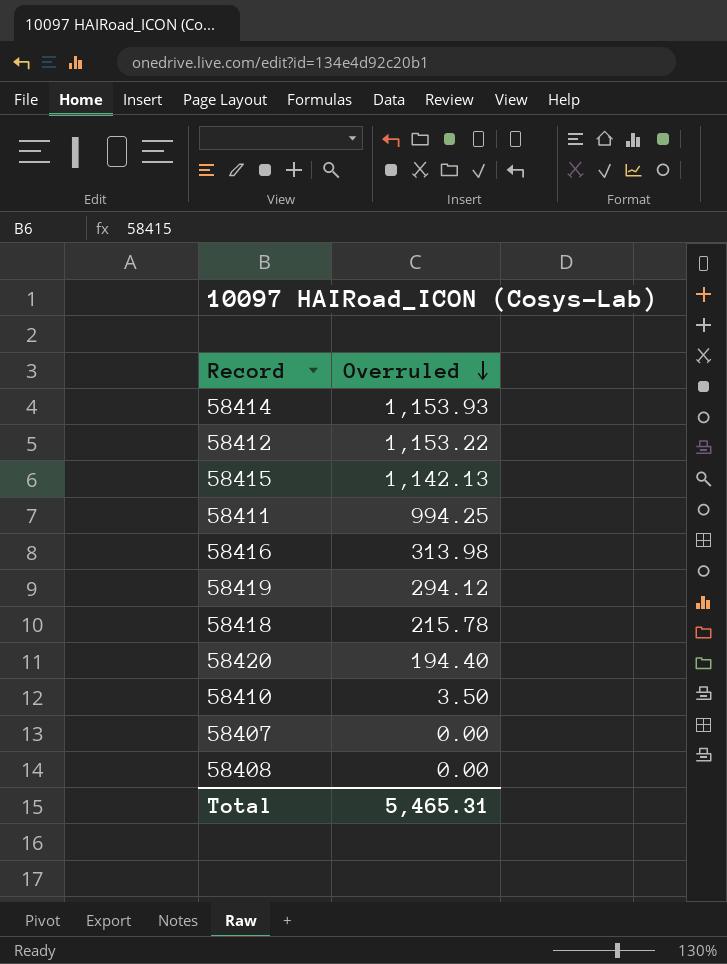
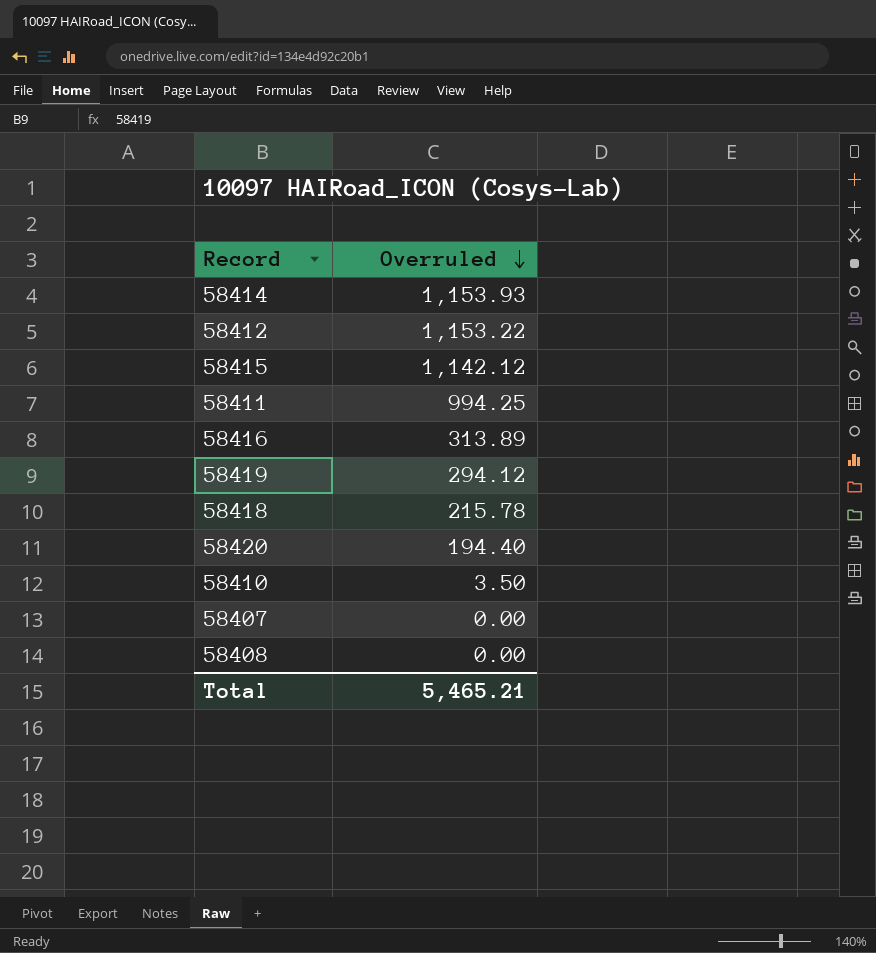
58415 | Overruled: 1,142.13 -> 1,142.12
58416 | Overruled: 313.98 -> 313.89
Total | Overruled: 5,465.31 -> 5,465.21

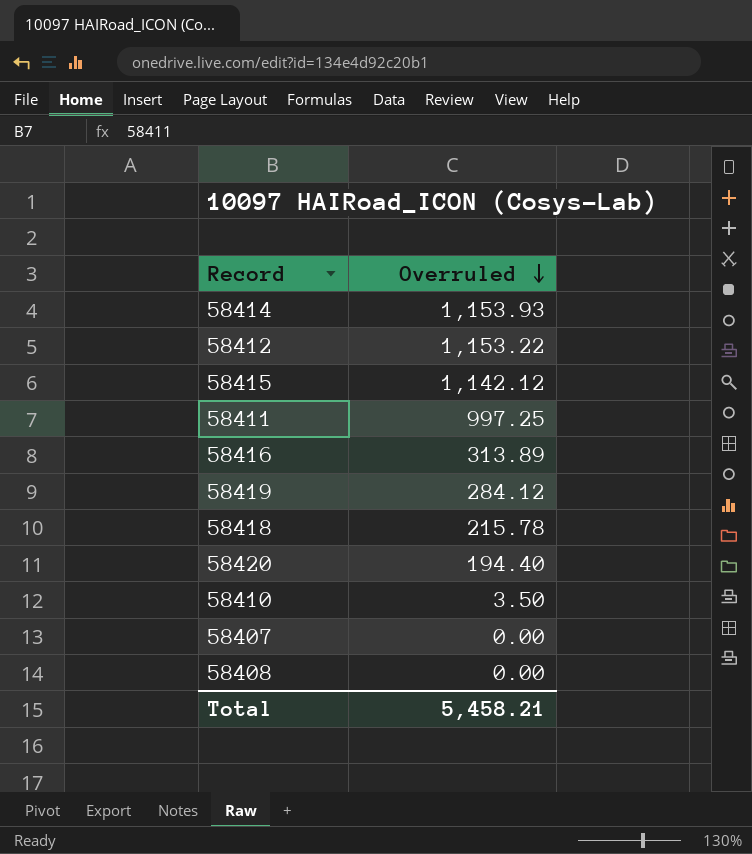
58411 | Overruled: 994.25 -> 997.25
58419 | Overruled: 294.12 -> 284.12
Total | Overruled: 5,465.21 -> 5,458.21

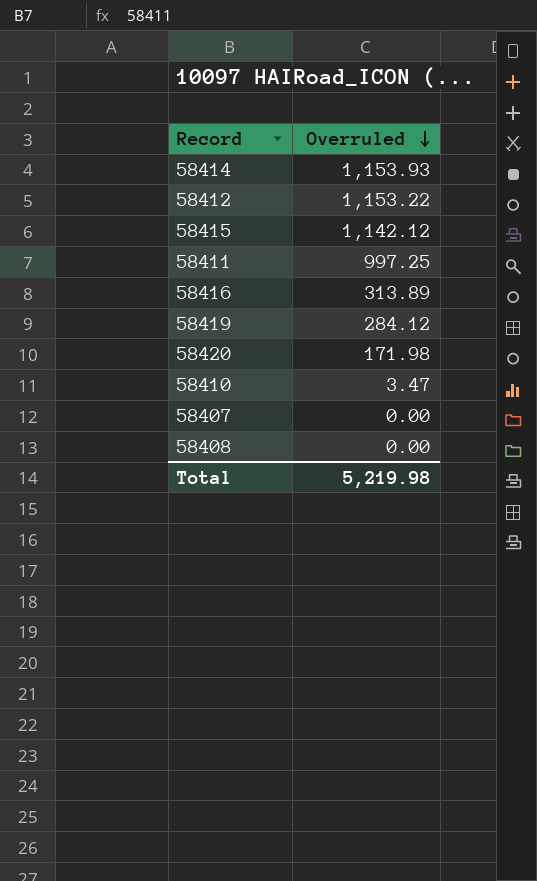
row 58418: 215.78 -> none
58420 | Overruled: 194.40 -> 171.98
58410 | Overruled: 3.50 -> 3.47
Total | Overruled: 5,458.21 -> 5,219.98

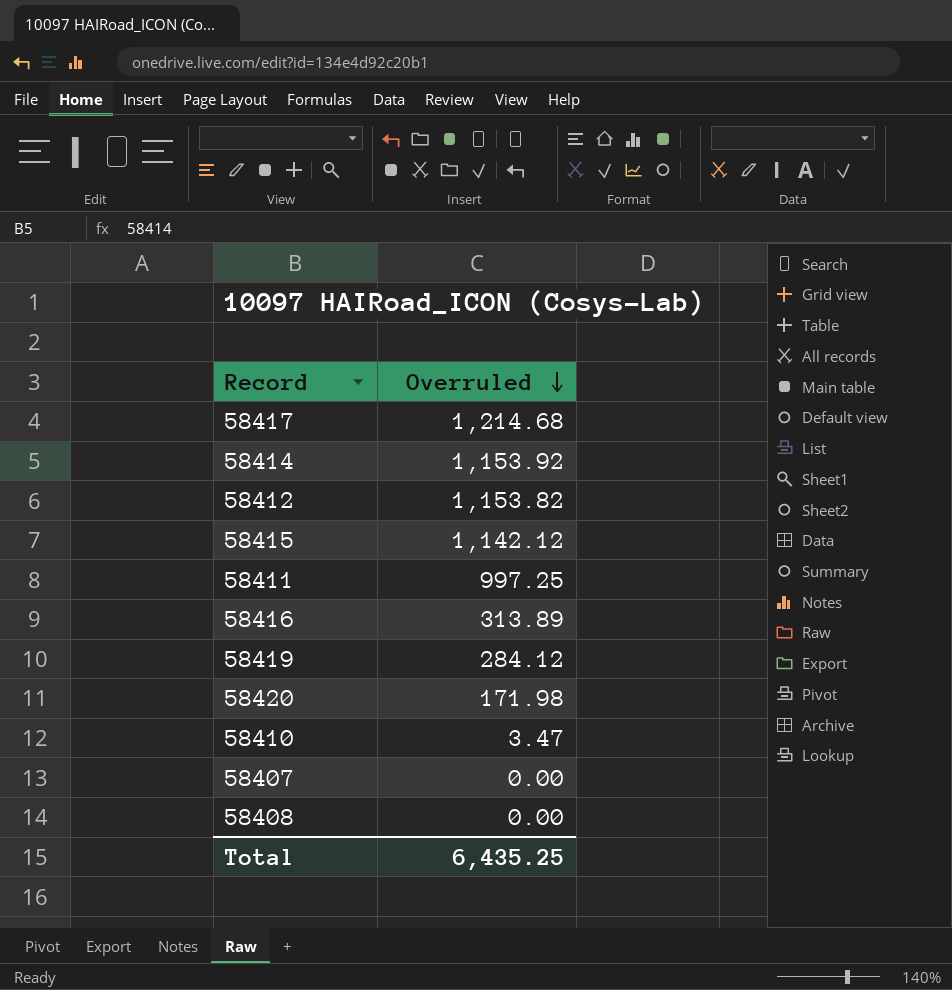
row 58417: none -> 1,214.68
58414 | Overruled: 1,153.93 -> 1,153.92
58412 | Overruled: 1,153.22 -> 1,153.82
Total | Overruled: 5,219.98 -> 6,435.25

